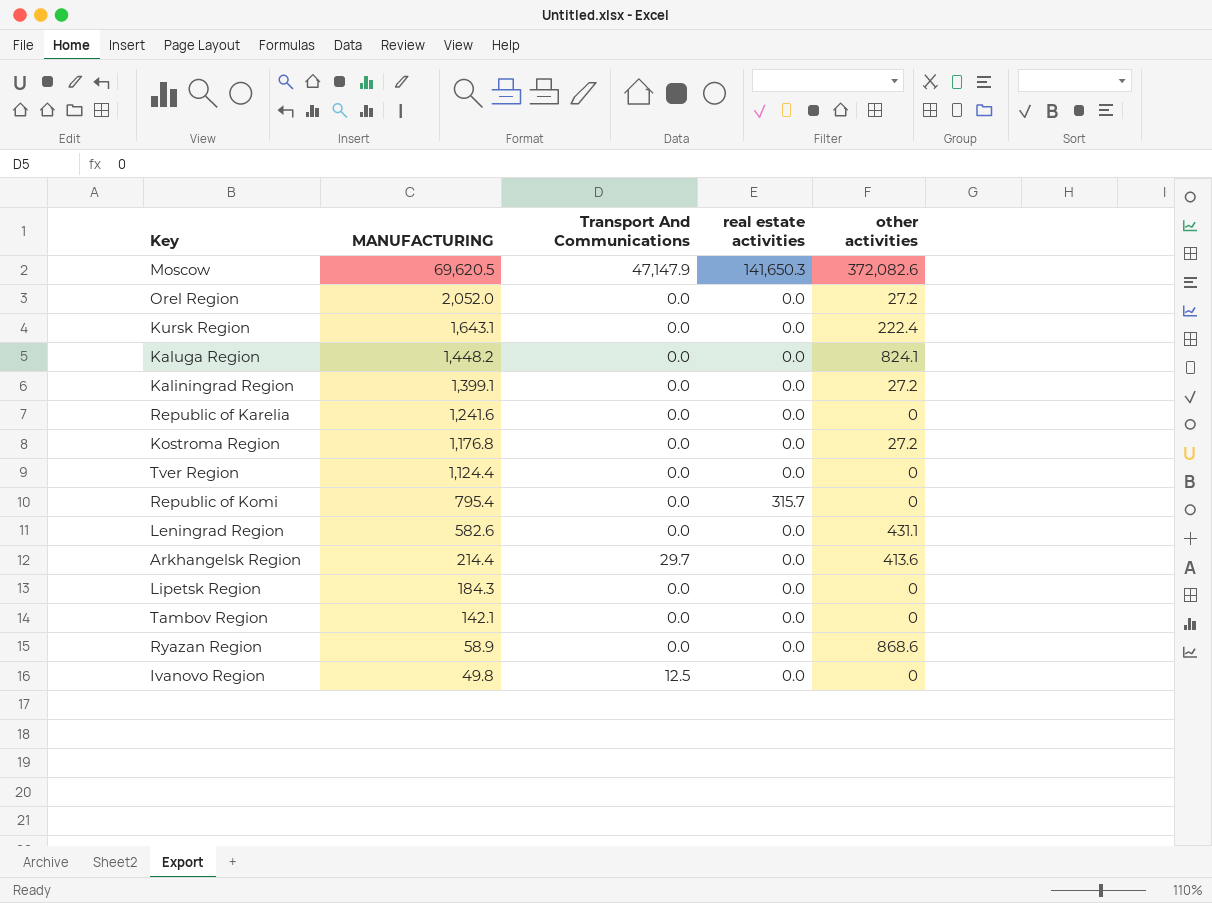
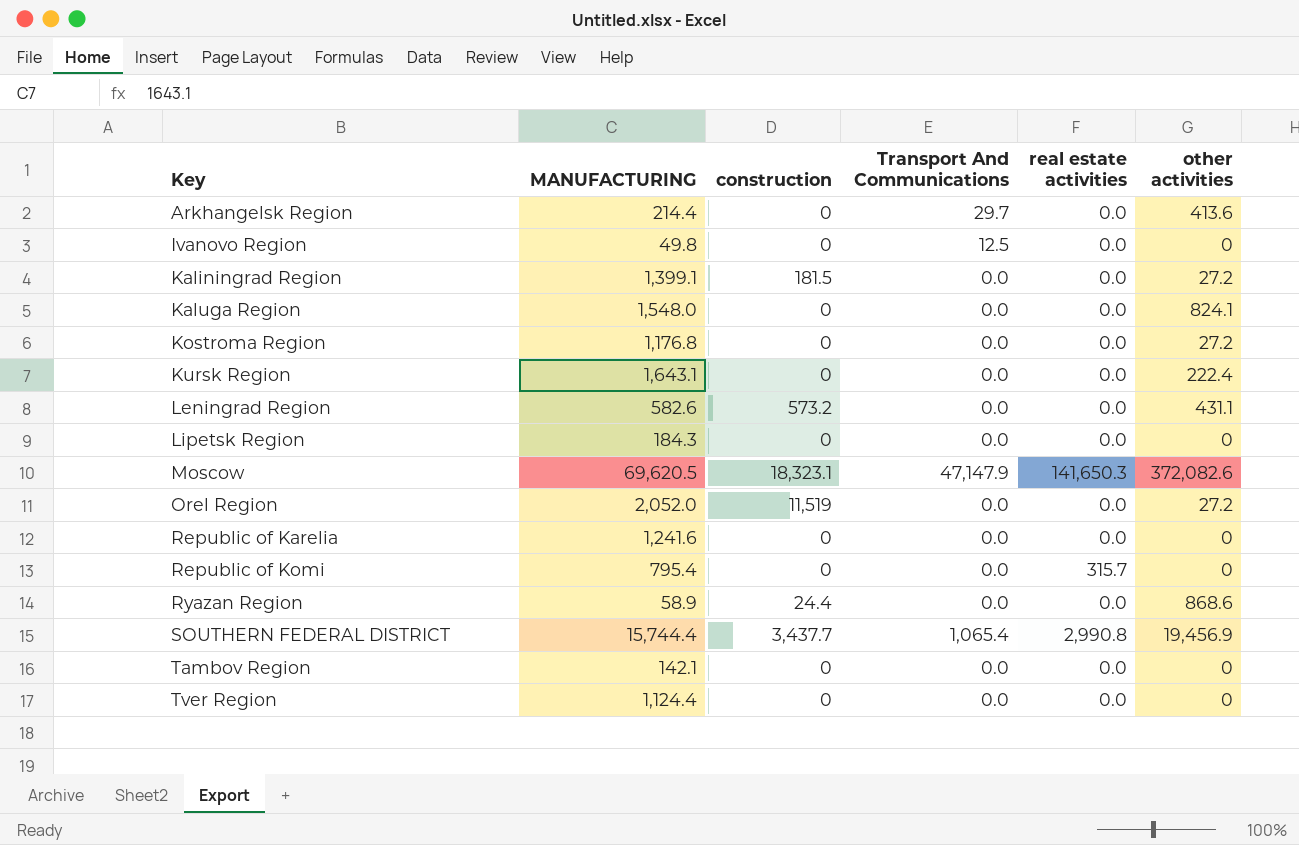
row order: MANUFACTURING descending -> Key ascending
column construction | position: none -> 3
Kaluga Region | MANUFACTURING: 1,448.2 -> 1,548.0
row SOUTHERN FEDERAL DISTRICT: none -> 15,744.4 | 3,437.7 | 1,065.4 | 2,990.8 | 19,456.9

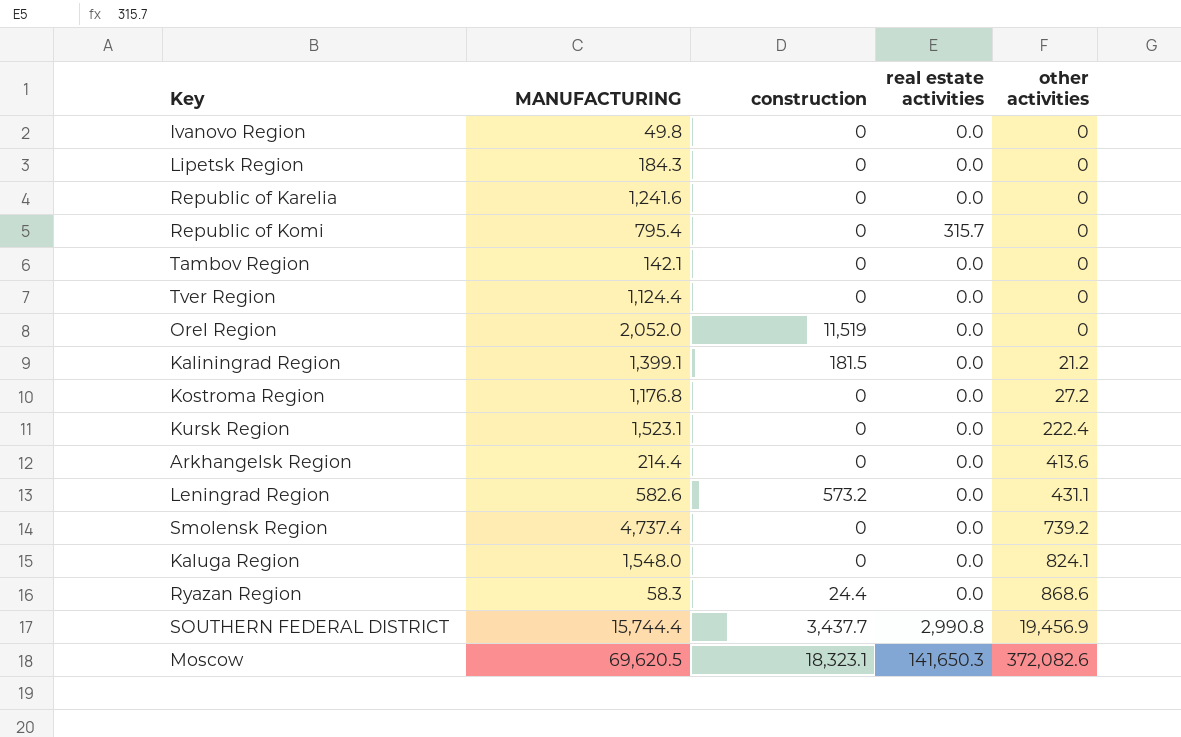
row order: Key ascending -> other activities ascending
column Transport And Communications | position: 4 -> none
Orel Region | other activities: 27.2 -> 0
Kaliningrad Region | other activities: 27.2 -> 21.2
Kursk Region | MANUFACTURING: 1,643.1 -> 1,523.1
row Smolensk Region: none -> 4,737.4 | 0 | 0.0 | 739.2
Ryazan Region | MANUFACTURING: 58.9 -> 58.3

